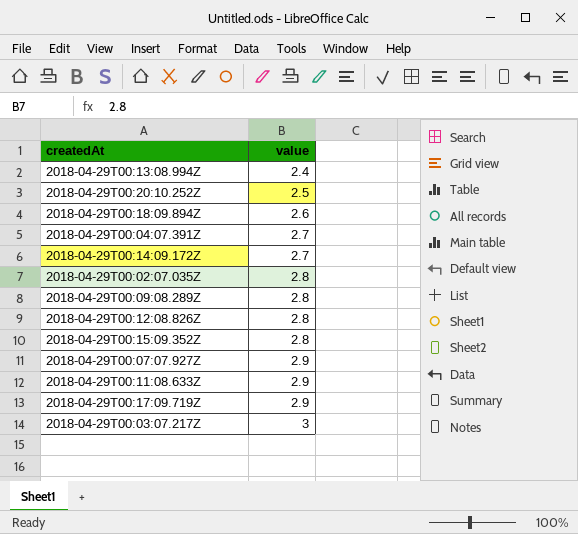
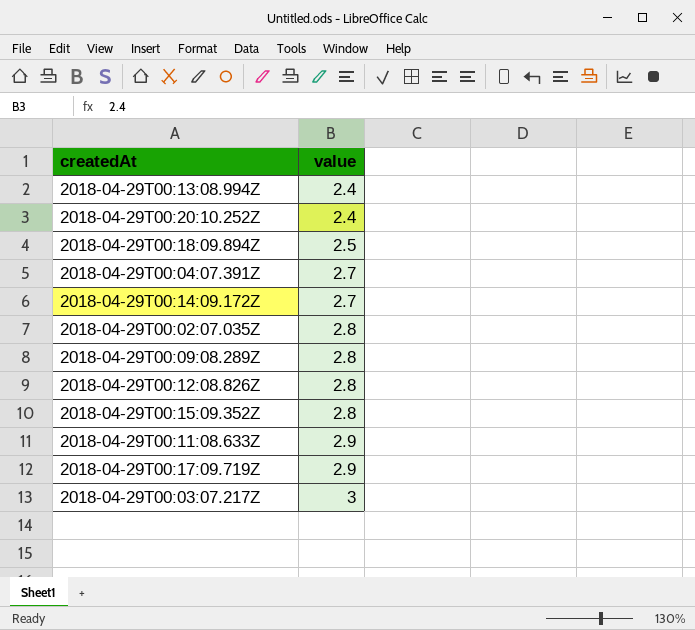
row 2018-04-29T00:07:07.927Z: 2.9 -> none
2018-04-29T00:20:10.252Z | value: 2.5 -> 2.4
2018-04-29T00:18:09.894Z | value: 2.6 -> 2.5

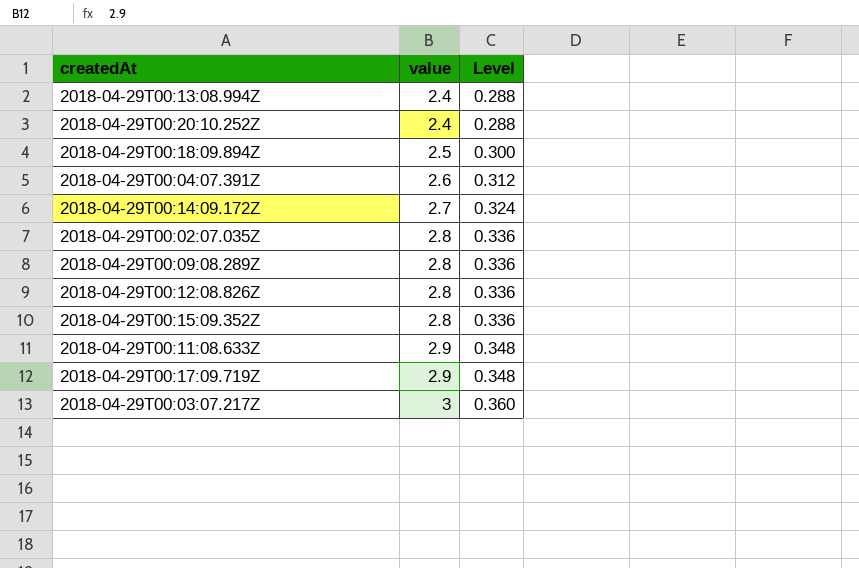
column Level | formula: none -> [value] * 0.12
2018-04-29T00:04:07.391Z | value: 2.7 -> 2.6

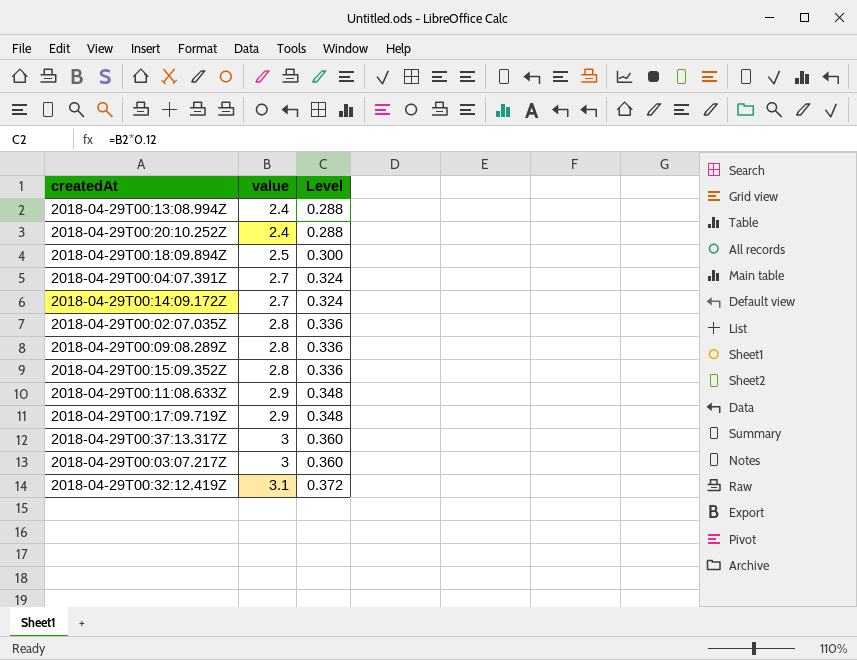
row 2018-04-29T00:12:08.826Z: 2.8 | 0.336 -> none
2018-04-29T00:04:07.391Z | value: 2.6 -> 2.7
2018-04-29T00:04:07.391Z | Level: 0.312 -> 0.324
row 2018-04-29T00:37:13.317Z: none -> 3 | 0.360
row 2018-04-29T00:32:12.419Z: none -> 3.1 | 0.372

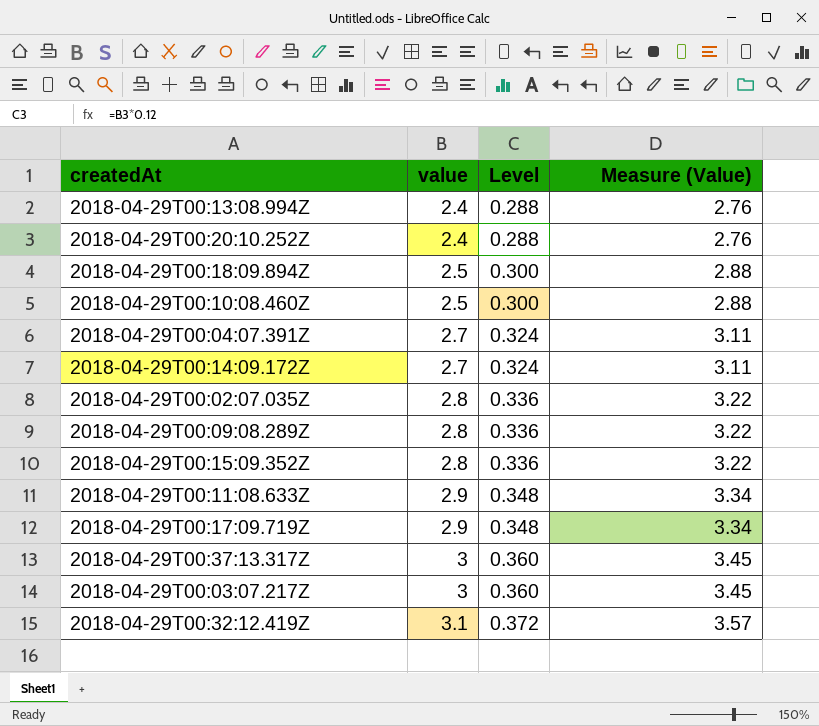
column Measure (Value) | formula: none -> [value] * 1.15
row 2018-04-29T00:10:08.460Z: none -> 2.5 | 0.300 | 2.88

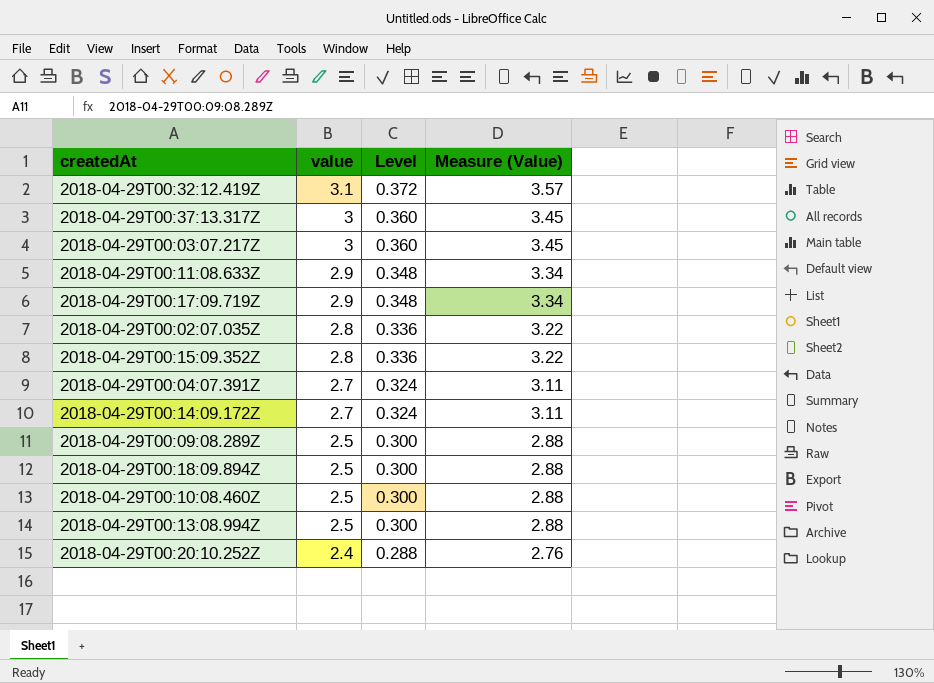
row order: value ascending -> value descending
2018-04-29T00:09:08.289Z | value: 2.8 -> 2.5
2018-04-29T00:09:08.289Z | Level: 0.336 -> 0.300
2018-04-29T00:09:08.289Z | Measure (Value): 3.22 -> 2.88
2018-04-29T00:13:08.994Z | value: 2.4 -> 2.5
2018-04-29T00:13:08.994Z | Level: 0.288 -> 0.300
2018-04-29T00:13:08.994Z | Measure (Value): 2.76 -> 2.88

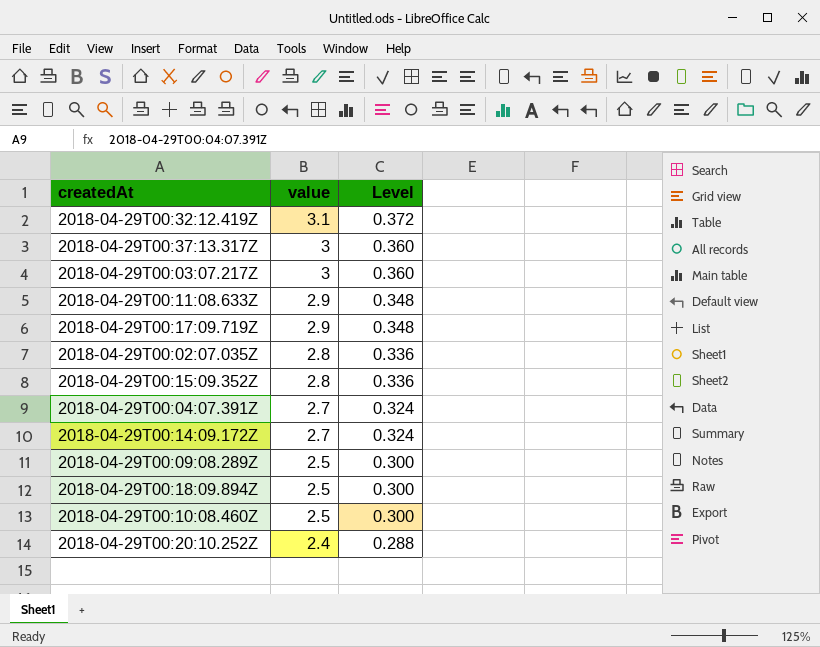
column Measure (Value) | formula: [value] * 1.15 -> none
row 2018-04-29T00:13:08.994Z: 2.5 | 0.300 | 2.88 -> none

